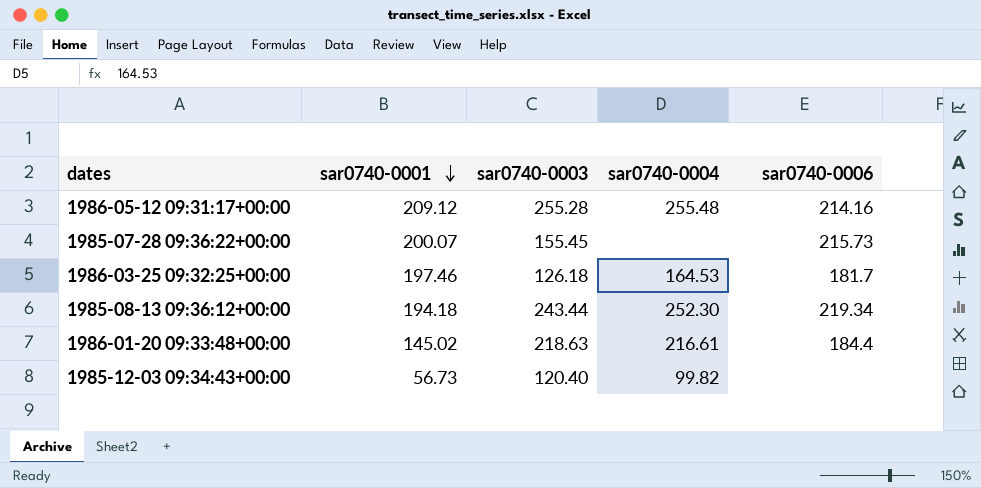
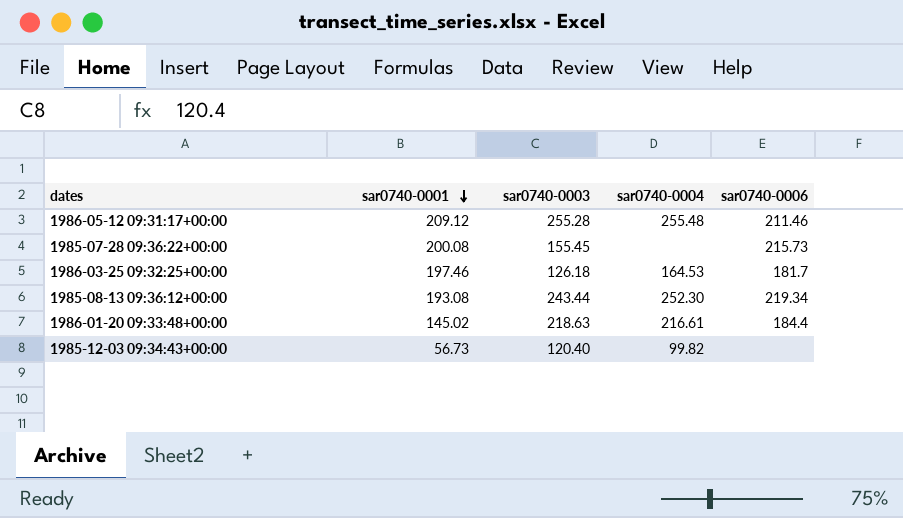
1986-05-12 09:31:17+00:00 | sar0740-0006: 214.16 -> 211.46
1985-07-28 09:36:22+00:00 | sar0740-0001: 200.07 -> 200.08
1985-08-13 09:36:12+00:00 | sar0740-0001: 194.18 -> 193.08

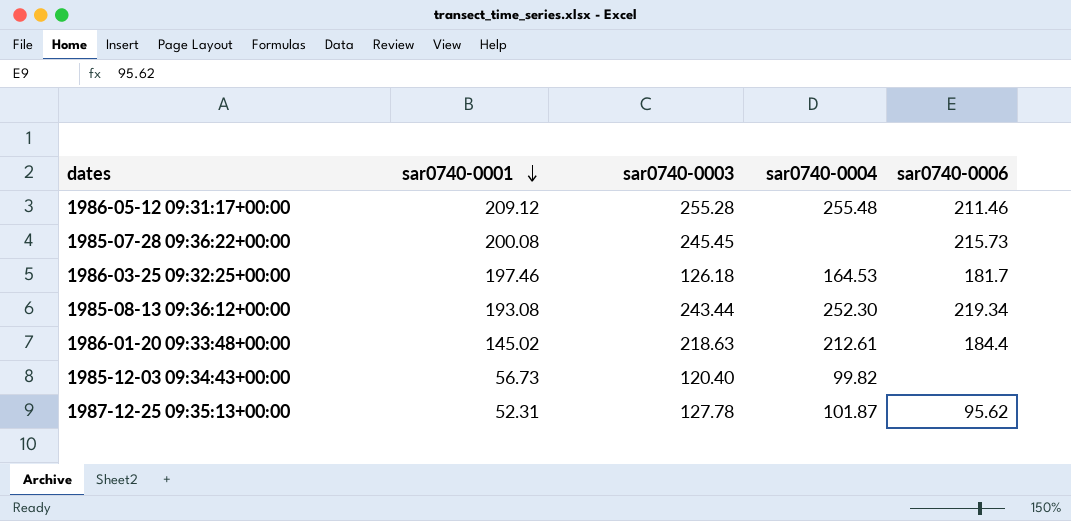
1985-07-28 09:36:22+00:00 | sar0740-0003: 155.45 -> 245.45
1986-01-20 09:33:48+00:00 | sar0740-0004: 216.61 -> 212.61
row 1987-12-25 09:35:13+00:00: none -> 52.31 | 127.78 | 101.87 | 95.62

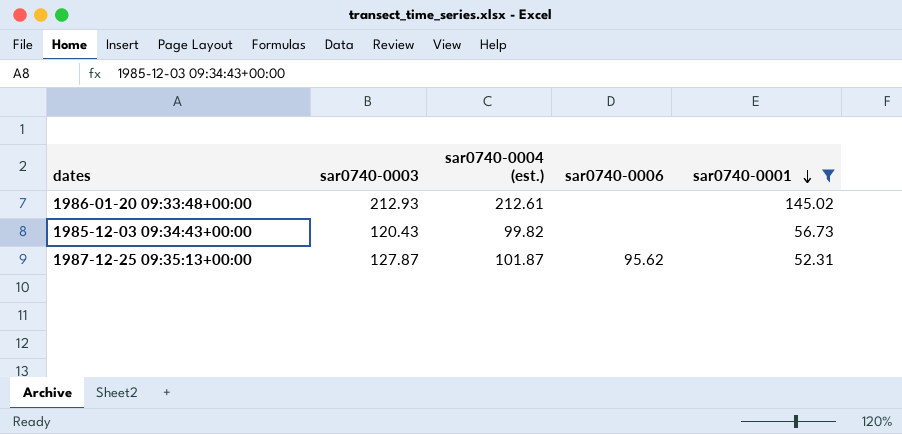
filter: none -> sar0740-0001 <= 145.02
column name: sar0740-0004 -> sar0740-0004 (est.)
column sar0740-0001 | position: 2 -> 5
1986-01-20 09:33:48+00:00 | sar0740-0003: 218.63 -> 212.93
1986-01-20 09:33:48+00:00 | sar0740-0006: 184.4 -> none
1985-12-03 09:34:43+00:00 | sar0740-0003: 120.40 -> 120.43
1987-12-25 09:35:13+00:00 | sar0740-0003: 127.78 -> 127.87

